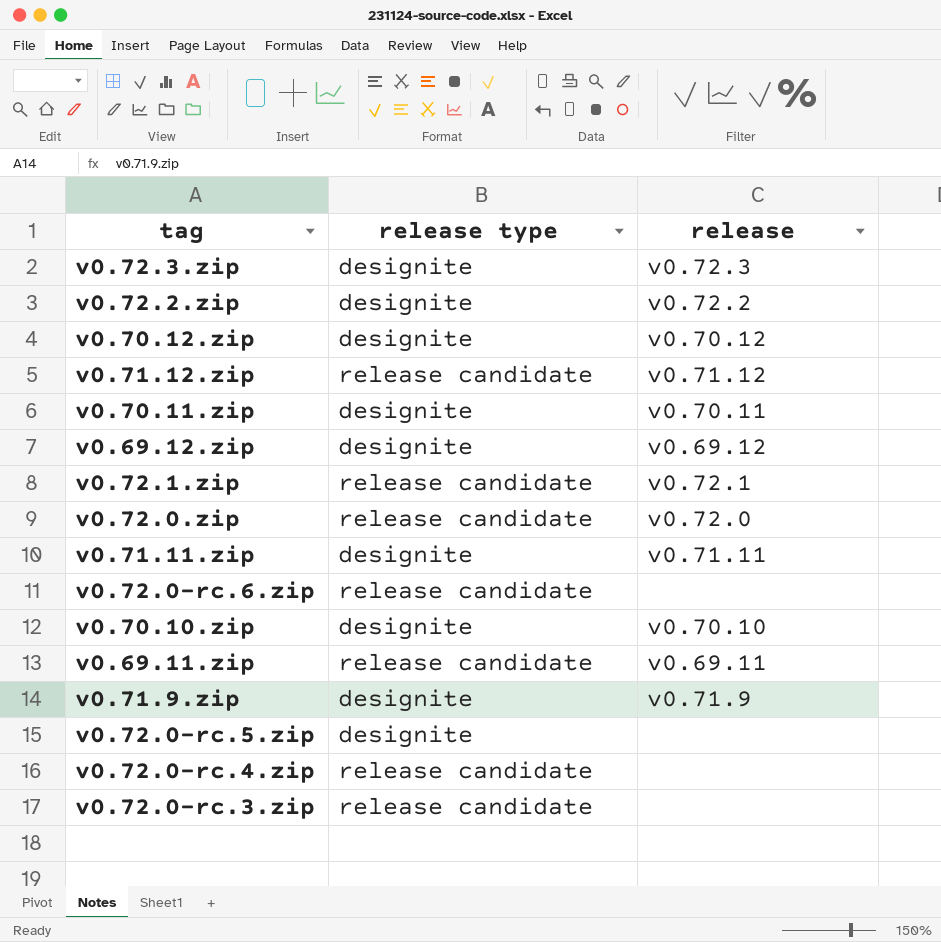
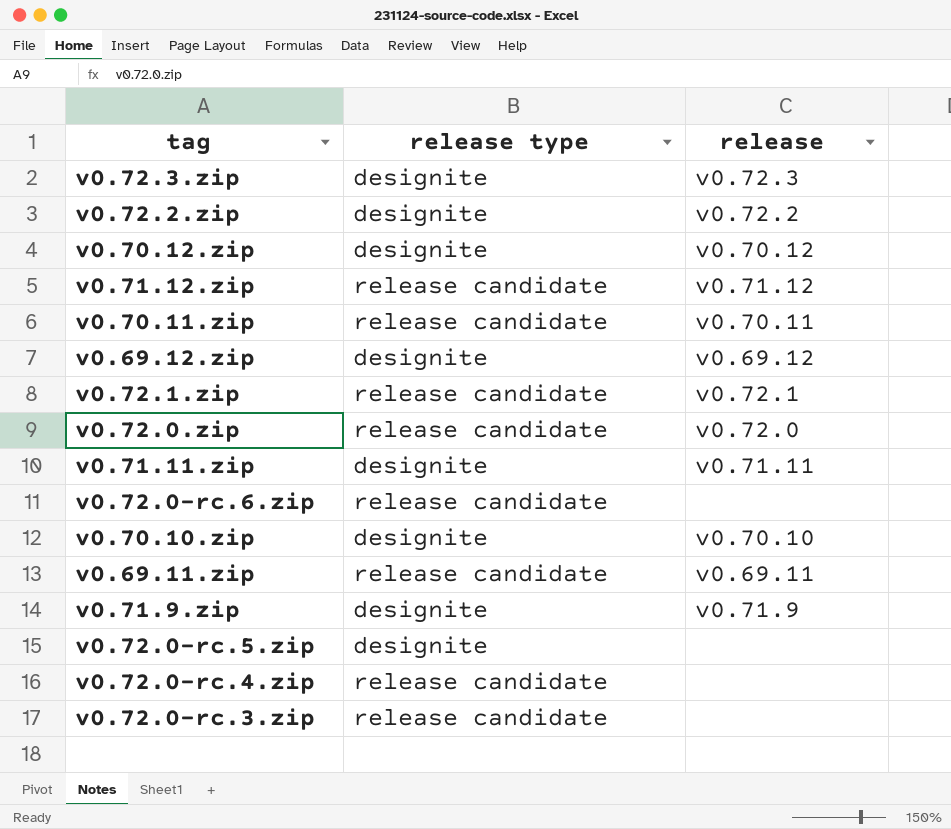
v0.70.11.zip | release type: designite -> release candidate

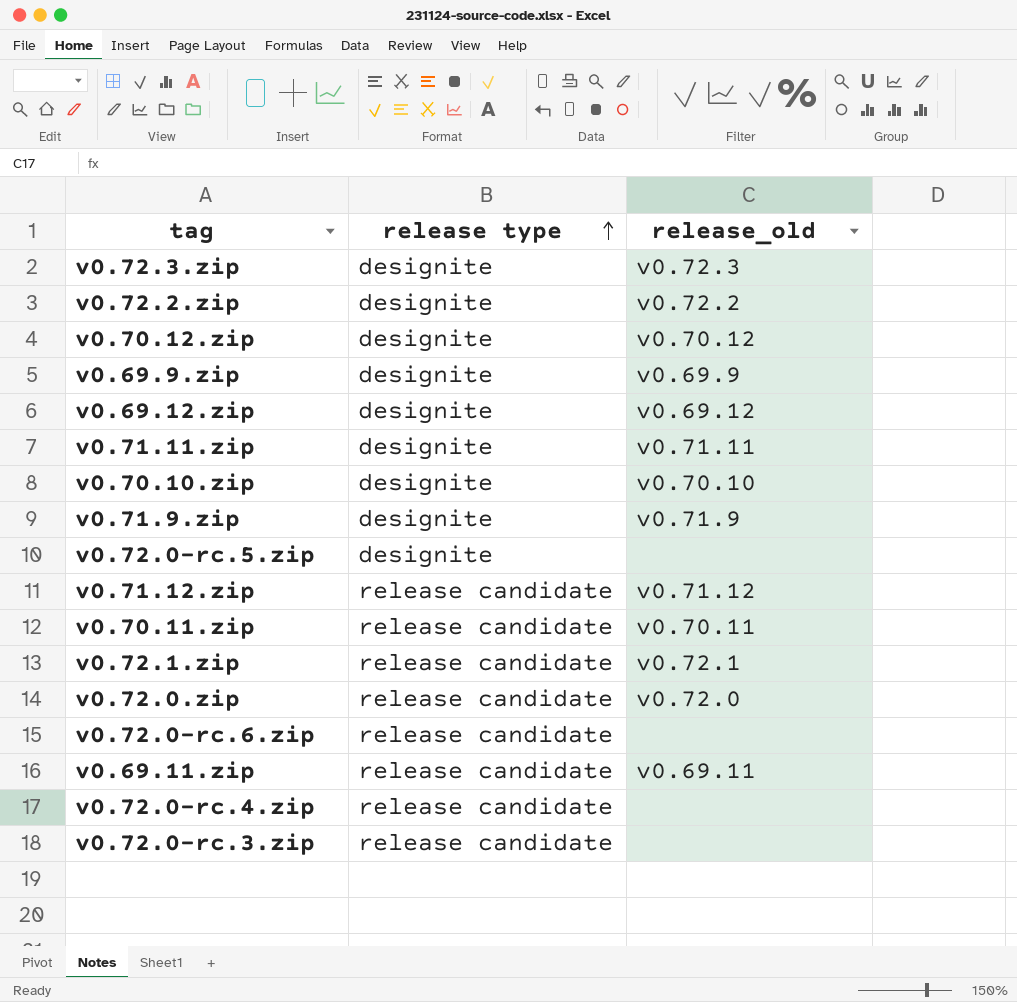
row order: none -> release type ascending
column name: release -> release_old
row v0.69.9.zip: none -> designite | v0.69.9

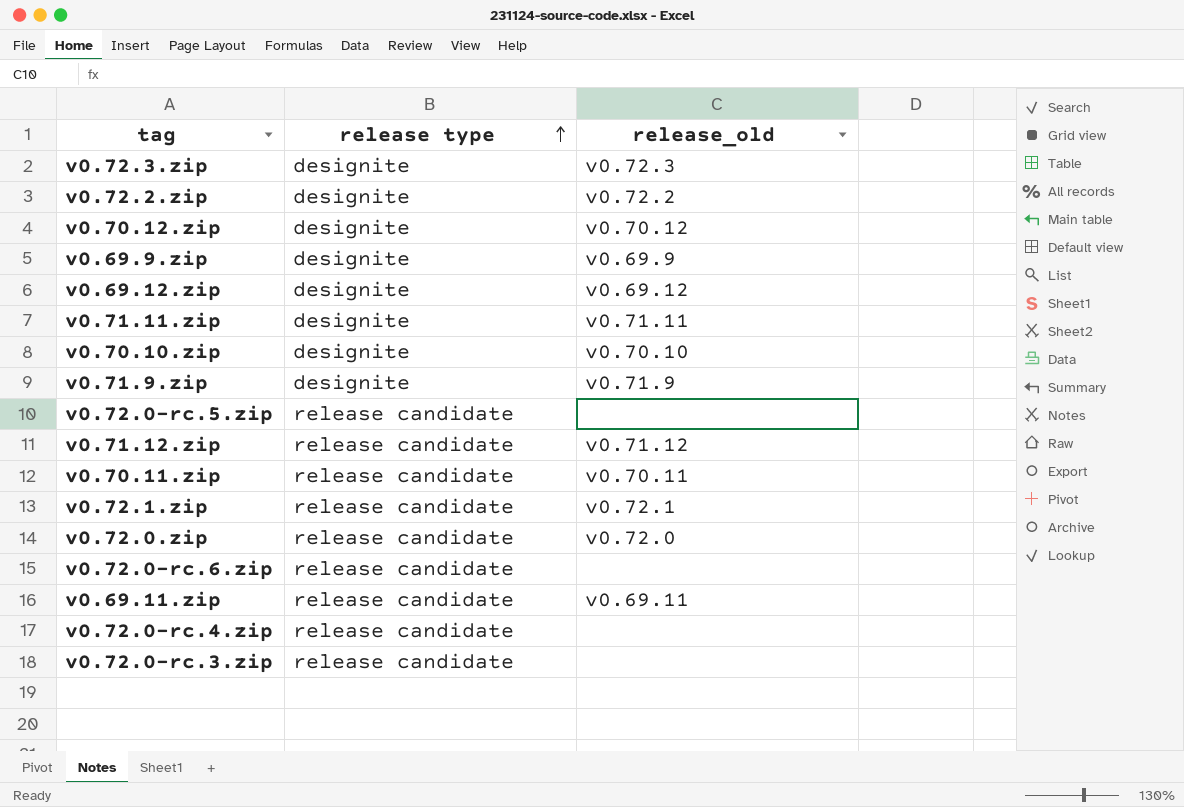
v0.72.0-rc.5.zip | release type: designite -> release candidate

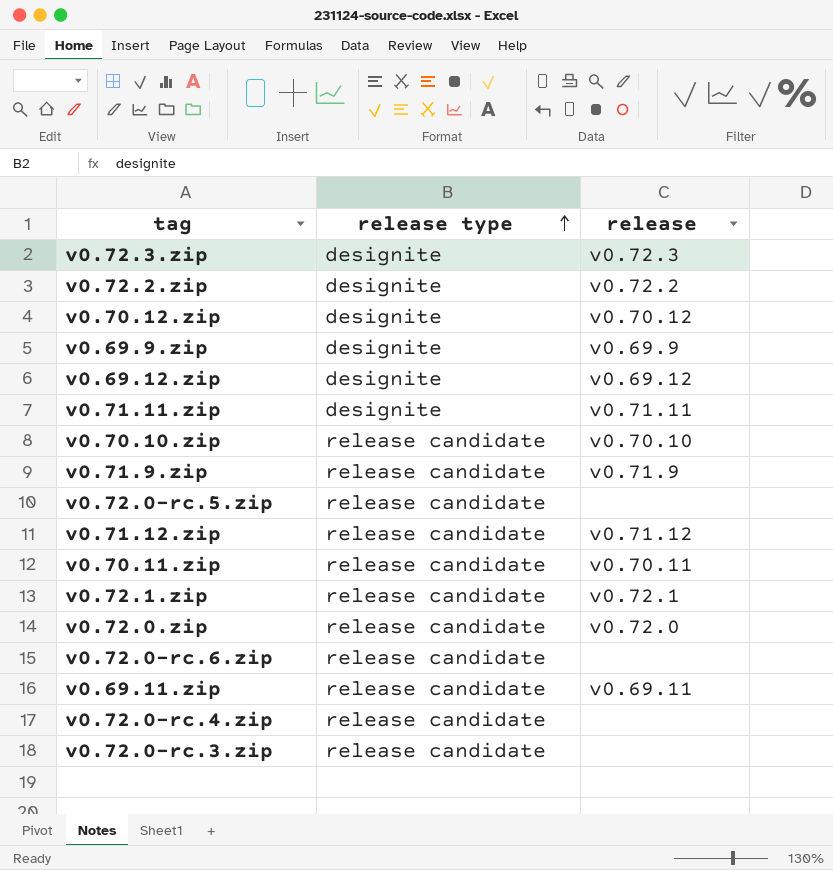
column name: release_old -> release
v0.70.10.zip | release type: designite -> release candidate
v0.71.9.zip | release type: designite -> release candidate

